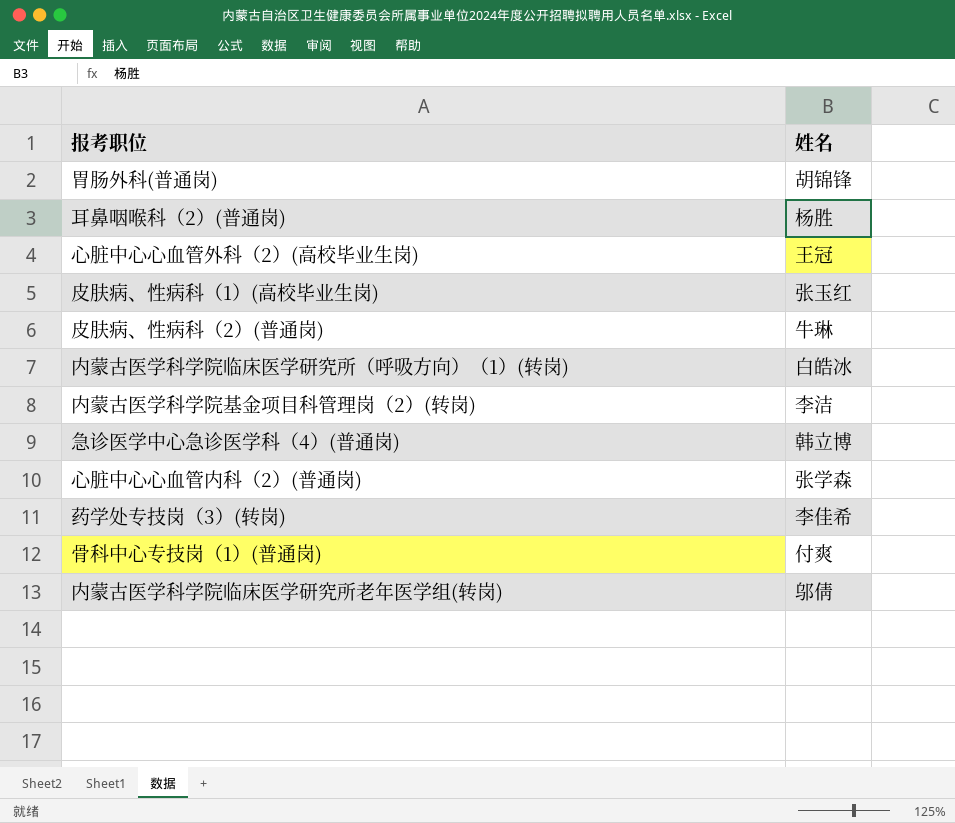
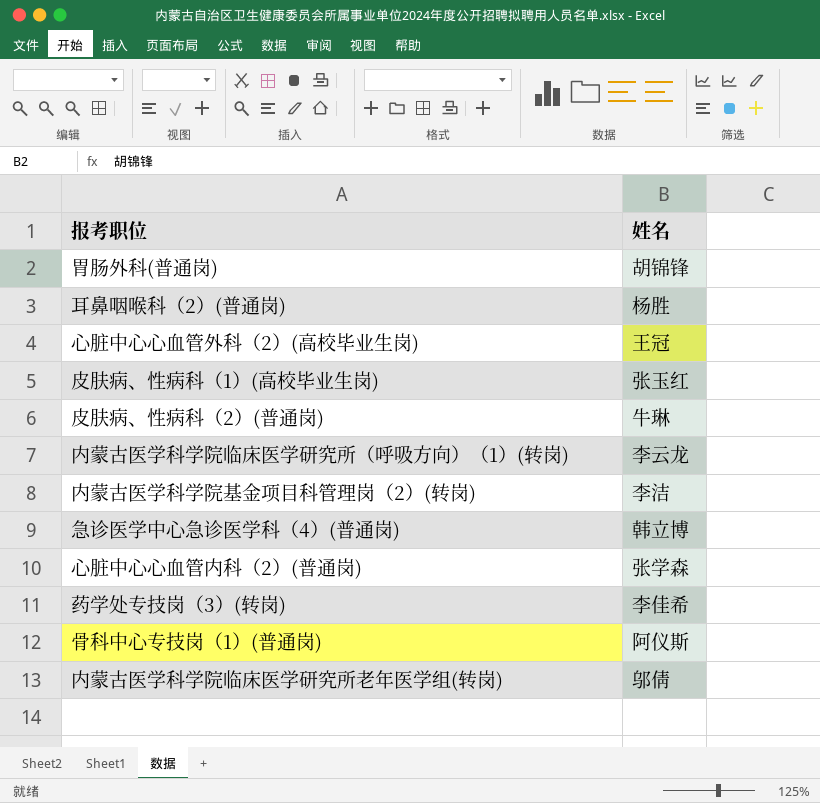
内蒙古医学科学院临床医学研究所（呼吸方向）（1）(转岗) | 姓名: 白皓冰 -> 李云龙
骨科中心专技岗（1）(普通岗) | 姓名: 付爽 -> 阿仪斯

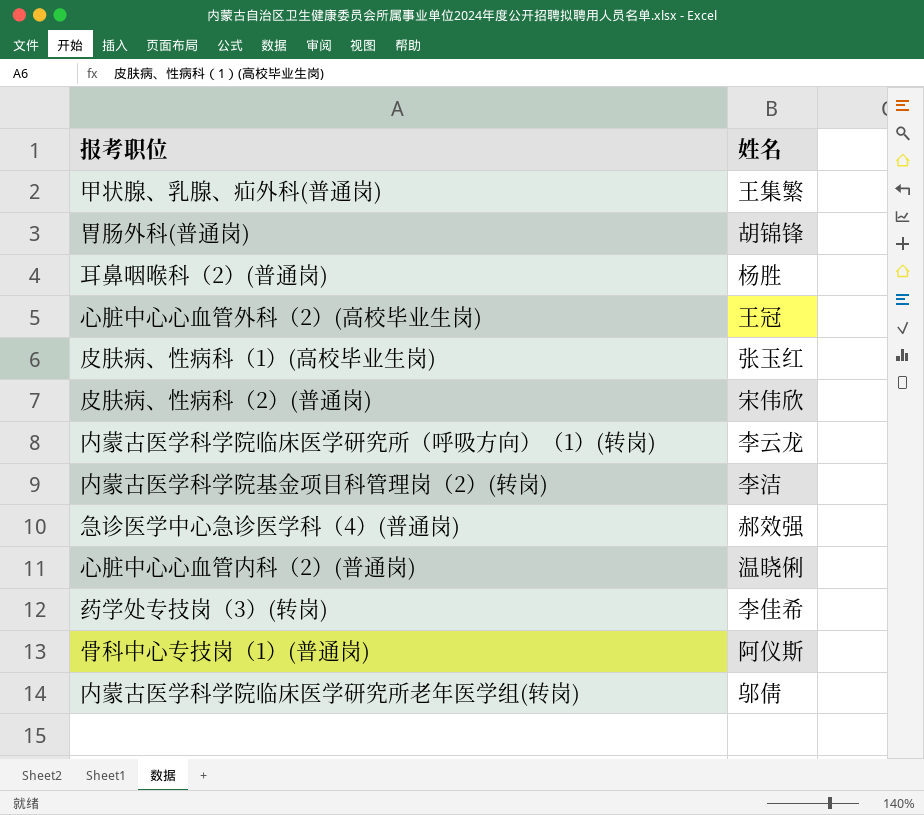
row 甲状腺、乳腺、疝外科(普通岗): none -> 王集繁
皮肤病、性病科（2）(普通岗) | 姓名: 牛琳 -> 宋伟欣
急诊医学中心急诊医学科（4）(普通岗) | 姓名: 韩立博 -> 郝效强
心脏中心心血管内科（2）(普通岗) | 姓名: 张学森 -> 温晓俐

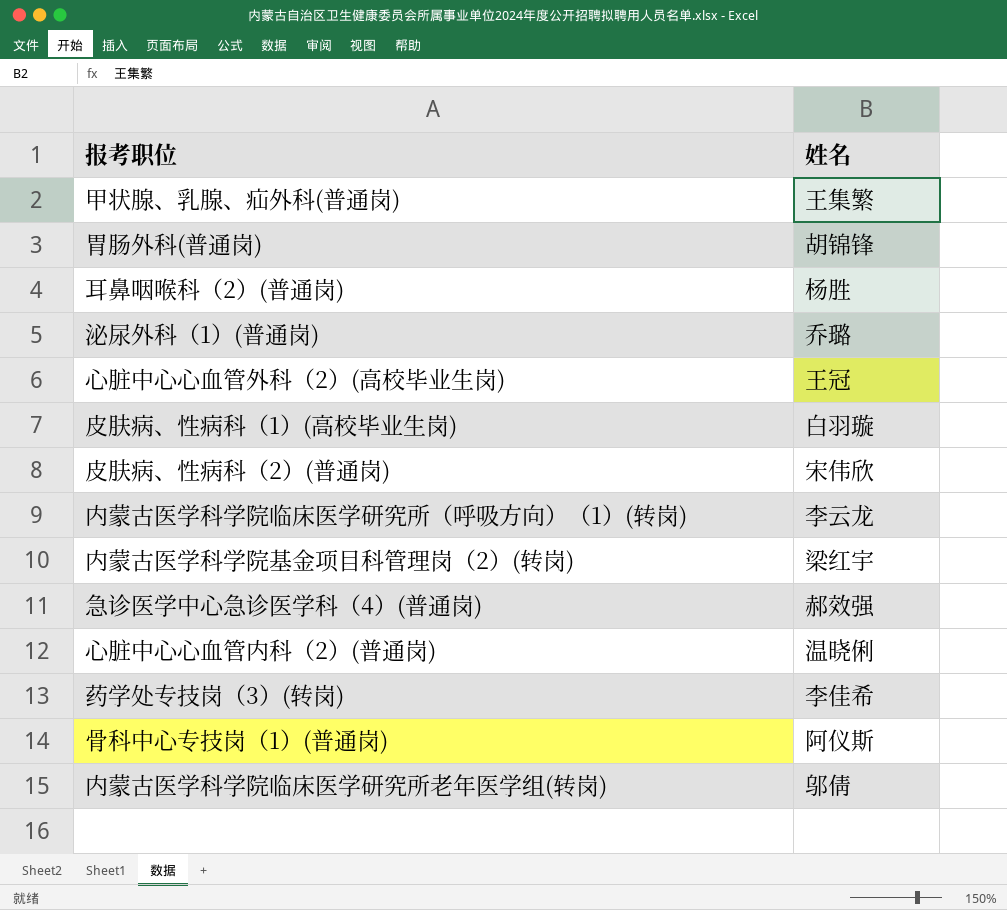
row 泌尿外科（1）(普通岗): none -> 乔璐
皮肤病、性病科（1）(高校毕业生岗) | 姓名: 张玉红 -> 白羽璇
内蒙古医学科学院基金项目科管理岗（2）(转岗) | 姓名: 李洁 -> 梁红宇

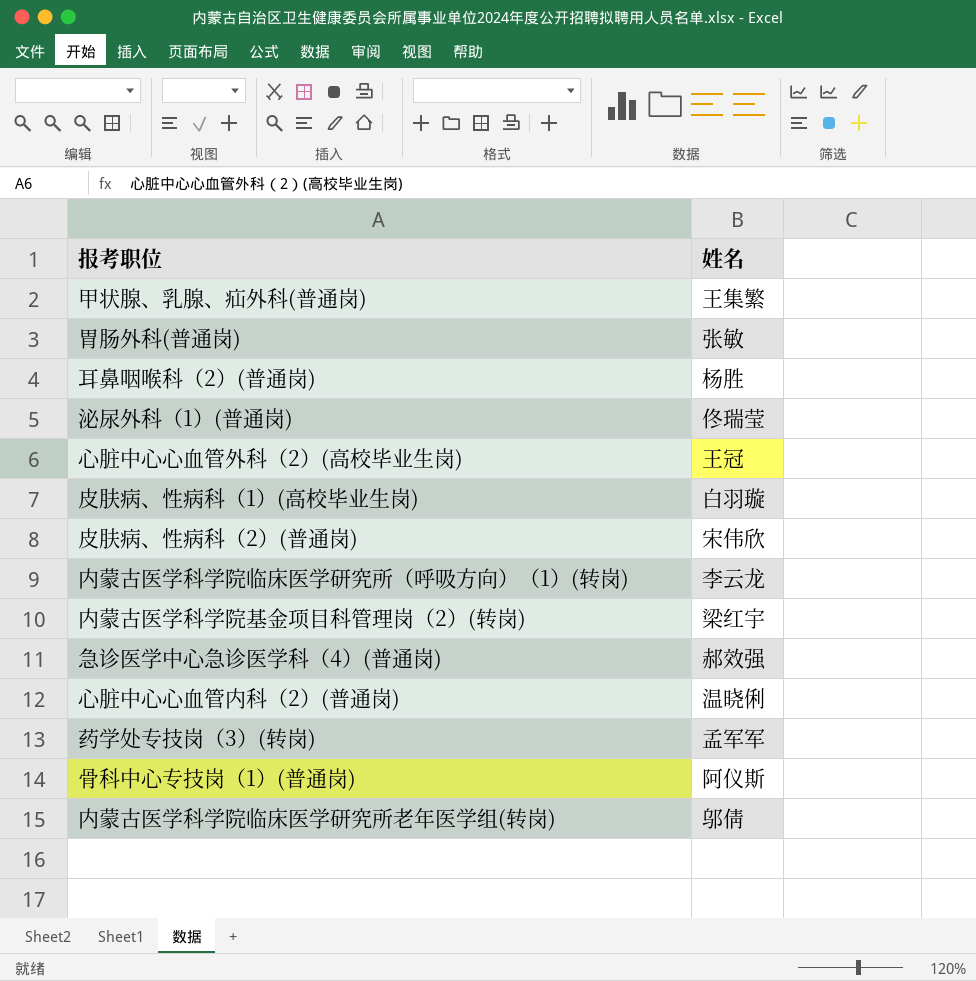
胃肠外科(普通岗) | 姓名: 胡锦锋 -> 张敏
泌尿外科（1）(普通岗) | 姓名: 乔璐 -> 佟瑞莹
药学处专技岗（3）(转岗) | 姓名: 李佳希 -> 孟军军

